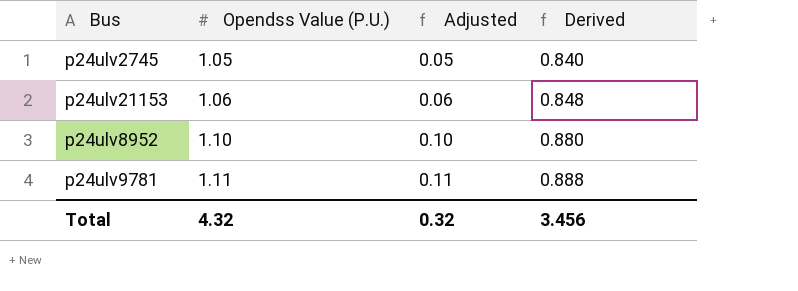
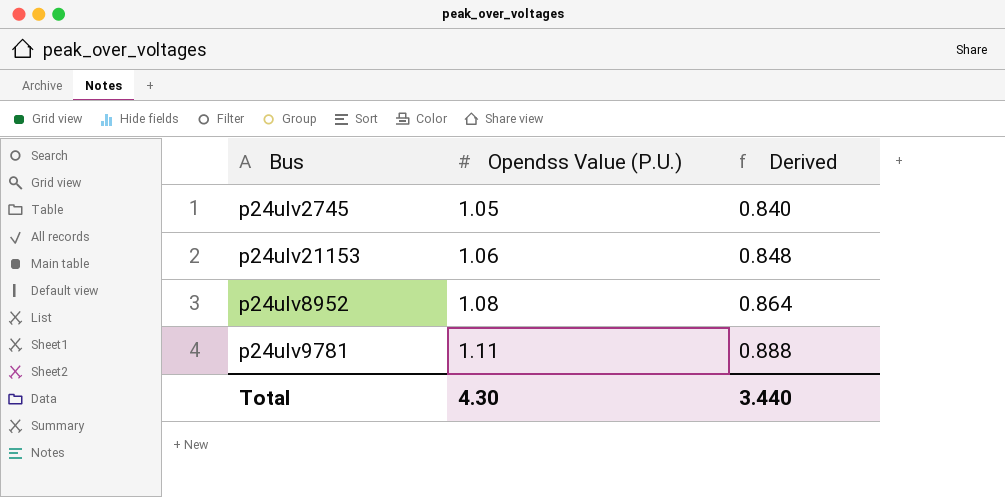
column Adjusted | formula: [Opendss Value (P.U.)] - 1 -> none
p24ulv8952 | Opendss Value (P.U.): 1.10 -> 1.08
p24ulv8952 | Derived: 0.880 -> 0.864
Total | Opendss Value (P.U.): 4.32 -> 4.30
Total | Derived: 3.456 -> 3.440

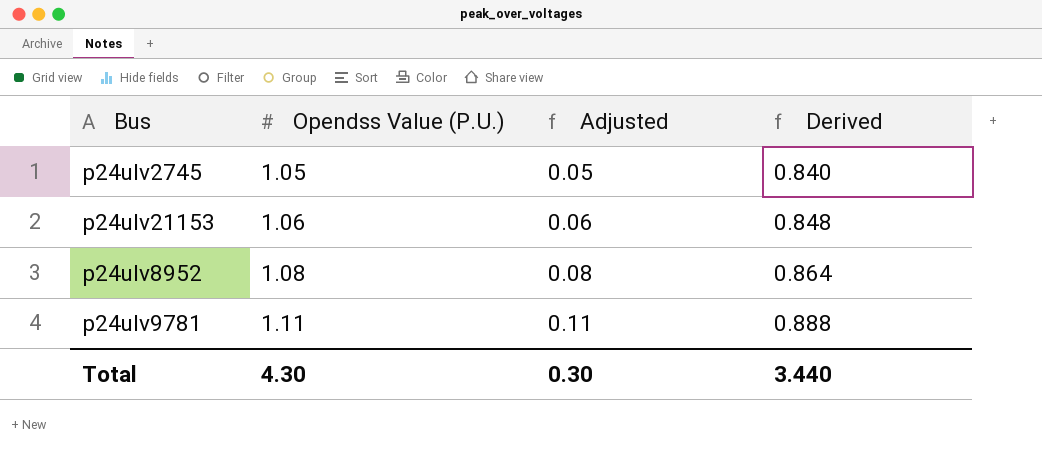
column Adjusted | formula: none -> [Opendss Value (P.U.)] - 1

